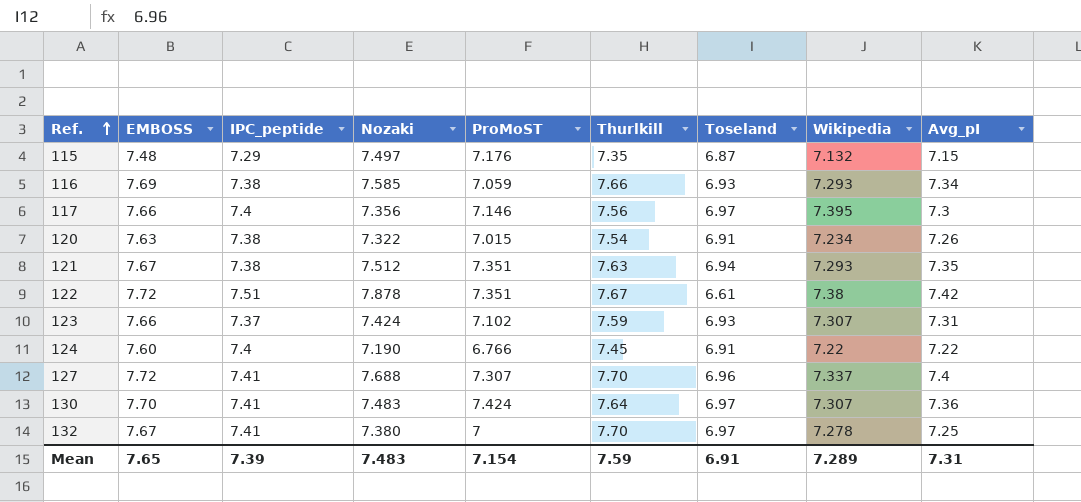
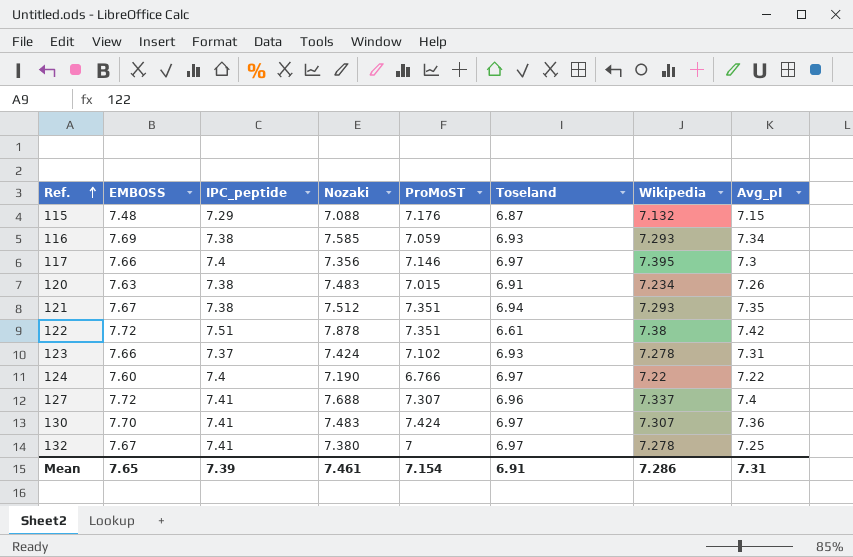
column Thurlkill | position: 6 -> none
115 | Nozaki: 7.497 -> 7.088
120 | Nozaki: 7.322 -> 7.483
123 | Wikipedia: 7.307 -> 7.278
124 | Toseland: 6.91 -> 6.97
Mean | Nozaki: 7.483 -> 7.461
Mean | Wikipedia: 7.289 -> 7.286

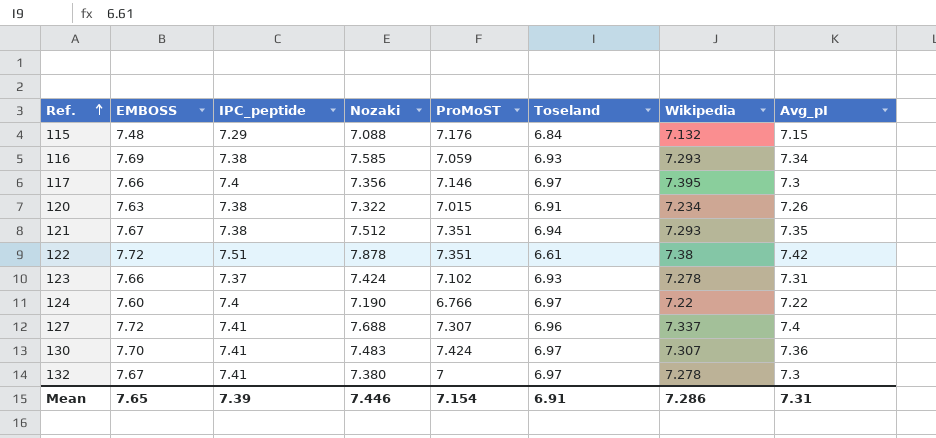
115 | Toseland: 6.87 -> 6.84
120 | Nozaki: 7.483 -> 7.322
132 | Avg_pI: 7.25 -> 7.3
Mean | Nozaki: 7.461 -> 7.446

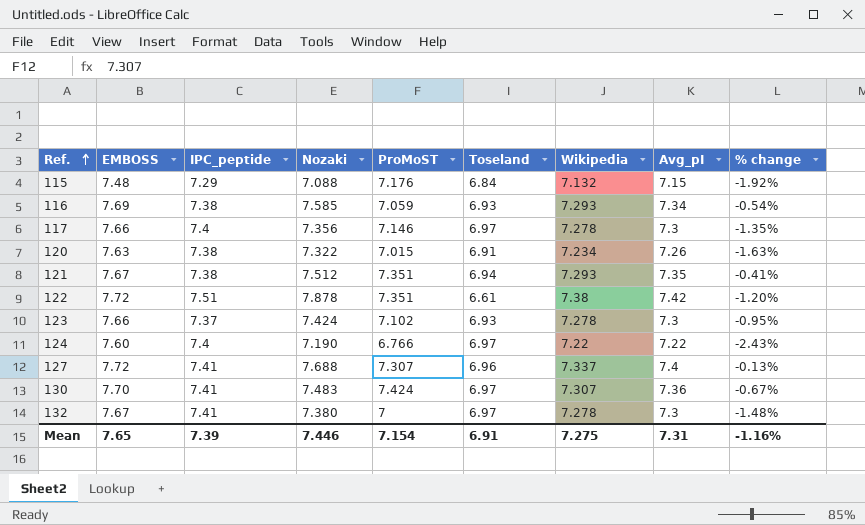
column % change | formula: none -> ([Avg_pI] - [IPC_peptide]) / [IPC_peptide]
117 | Wikipedia: 7.395 -> 7.278
123 | Avg_pI: 7.31 -> 7.3
Mean | Wikipedia: 7.286 -> 7.275

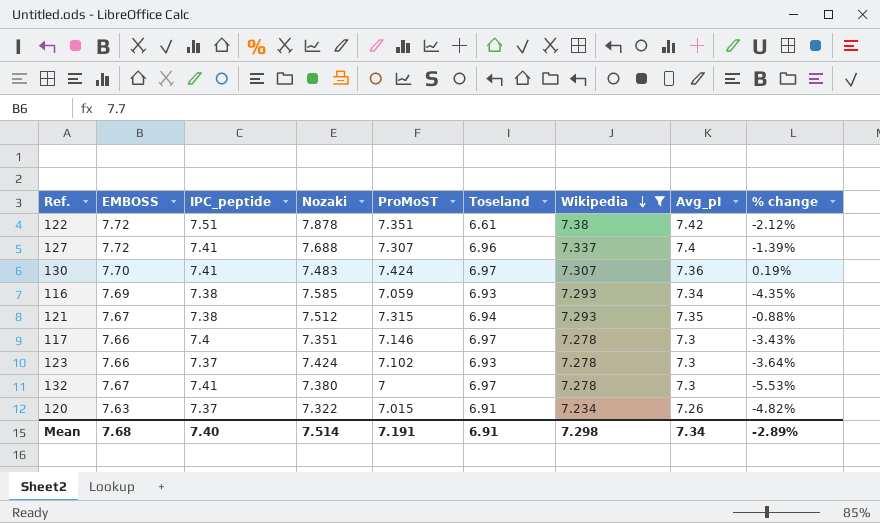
filter: none -> Wikipedia >= 7.234
row order: Ref. ascending -> Wikipedia descending
column % change | formula: ([Avg_pI] - [IPC_peptide]) / [IPC_peptide] -> ([ProMoST] - [IPC_peptide]) / [IPC_peptide]
121 | ProMoST: 7.351 -> 7.315
117 | Nozaki: 7.356 -> 7.351
120 | IPC_peptide: 7.38 -> 7.37
Mean | EMBOSS: 7.65 -> 7.68
Mean | IPC_peptide: 7.39 -> 7.40
Mean | Nozaki: 7.446 -> 7.514
Mean | ProMoST: 7.154 -> 7.191
Mean | Wikipedia: 7.275 -> 7.298
Mean | Avg_pI: 7.31 -> 7.34
Mean | % change: -1.16% -> -2.89%

